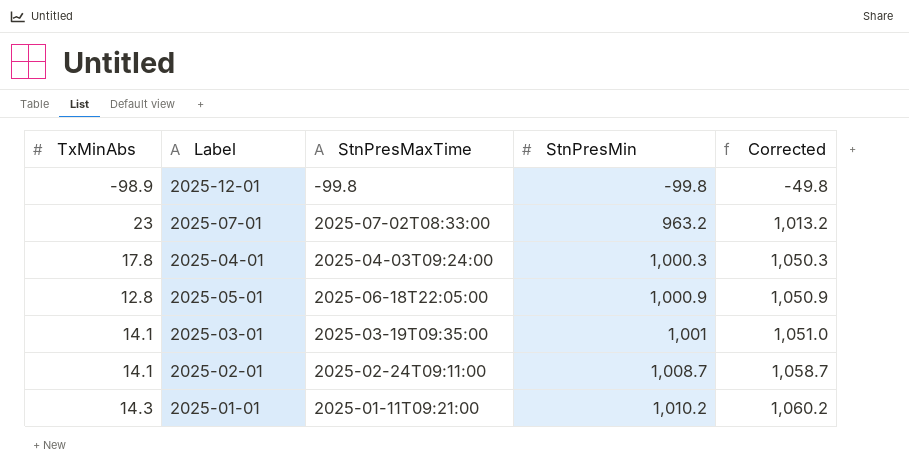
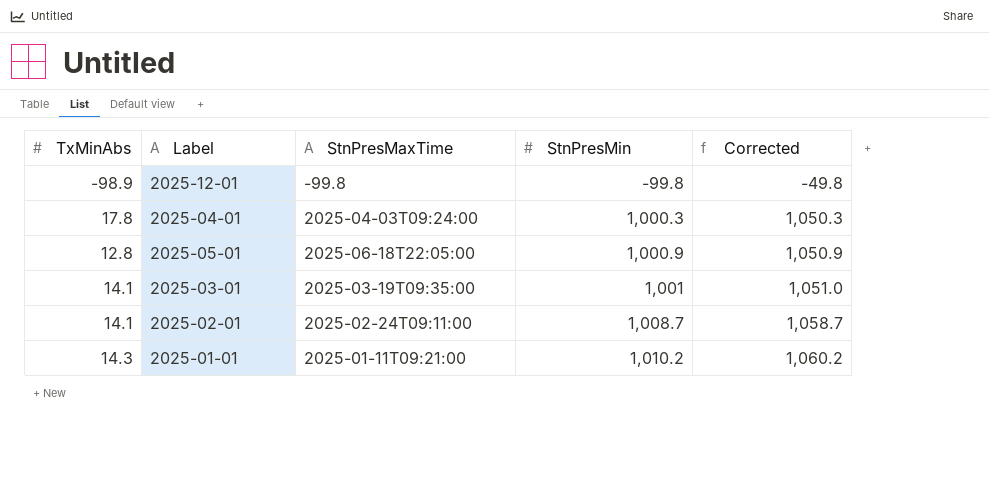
row 2025-07-01: 23 | 2025-07-02T08:33:00 | 963.2 | 1,013.2 -> none

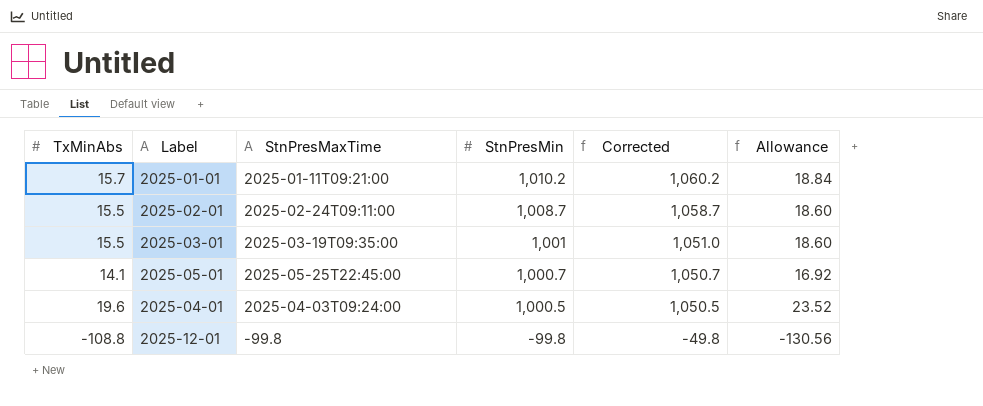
row order: StnPresMin ascending -> StnPresMin descending
column Allowance | formula: none -> [TxMinAbs] * 1.2
2025-01-01 | TxMinAbs: 14.3 -> 15.7
2025-02-01 | TxMinAbs: 14.1 -> 15.5
2025-03-01 | TxMinAbs: 14.1 -> 15.5
2025-05-01 | TxMinAbs: 12.8 -> 14.1
2025-05-01 | StnPresMaxTime: 2025-06-18T22:05:00 -> 2025-05-25T22:45:00
2025-05-01 | StnPresMin: 1,000.9 -> 1,000.7
2025-05-01 | Corrected: 1,050.9 -> 1,050.7
2025-04-01 | TxMinAbs: 17.8 -> 19.6
2025-04-01 | StnPresMin: 1,000.3 -> 1,000.5
2025-04-01 | Corrected: 1,050.3 -> 1,050.5
2025-12-01 | TxMinAbs: -98.9 -> -108.8

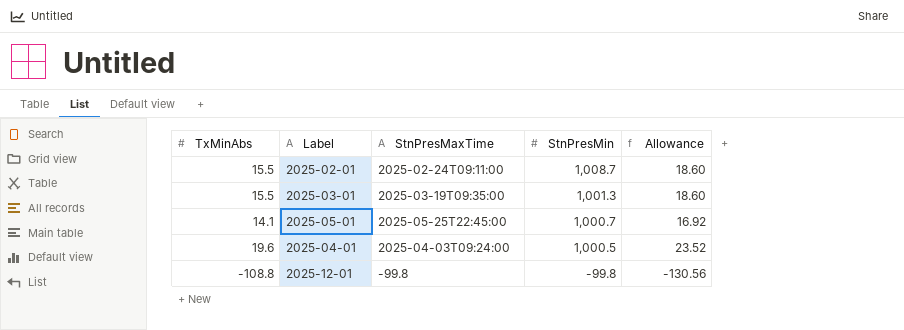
column Corrected | formula: [StnPresMin] + 50 -> none
row 2025-01-01: 15.7 | 2025-01-11T09:21:00 | 1,010.2 | 1,060.2 | 18.84 -> none
2025-03-01 | StnPresMin: 1,001 -> 1,001.3

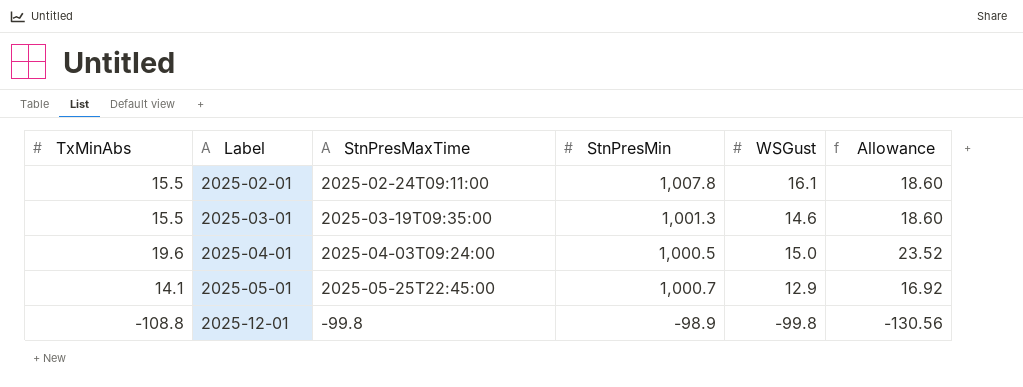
row order: StnPresMin descending -> Label ascending
column WSGust | position: none -> 5
2025-02-01 | StnPresMin: 1,008.7 -> 1,007.8
2025-12-01 | StnPresMin: -99.8 -> -98.9

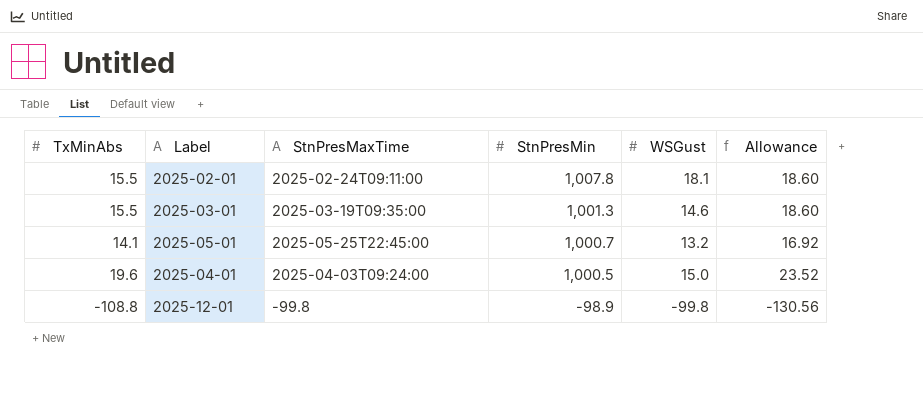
row order: Label ascending -> StnPresMin descending
2025-02-01 | WSGust: 16.1 -> 18.1
2025-05-01 | WSGust: 12.9 -> 13.2

